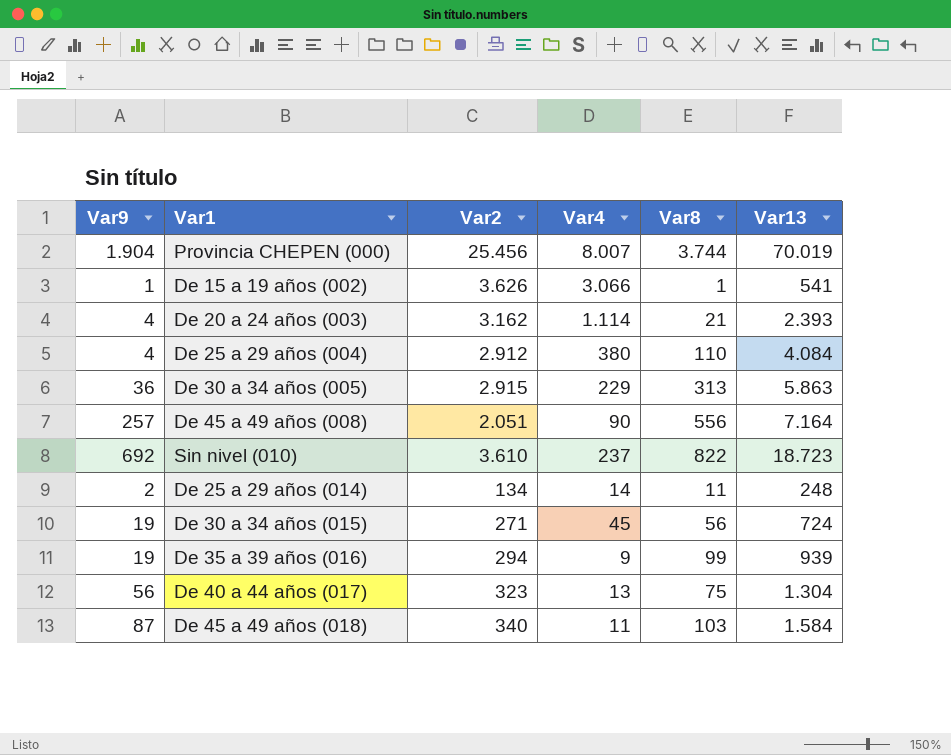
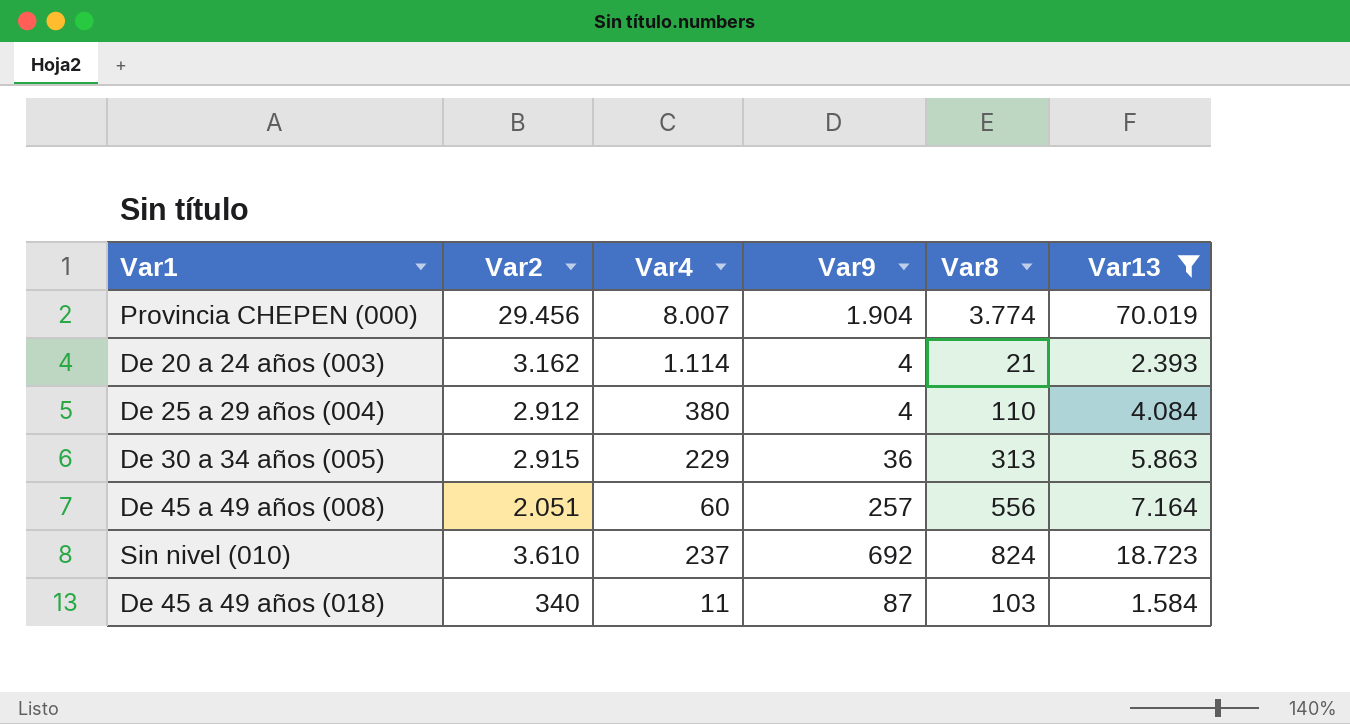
filter: none -> Var13 >= 1.584
column Var9 | position: 1 -> 4
Provincia CHEPEN (000) | Var2: 25.456 -> 29.456
Provincia CHEPEN (000) | Var8: 3.744 -> 3.774
De 45 a 49 años (008) | Var4: 90 -> 60
Sin nivel (010) | Var8: 822 -> 824

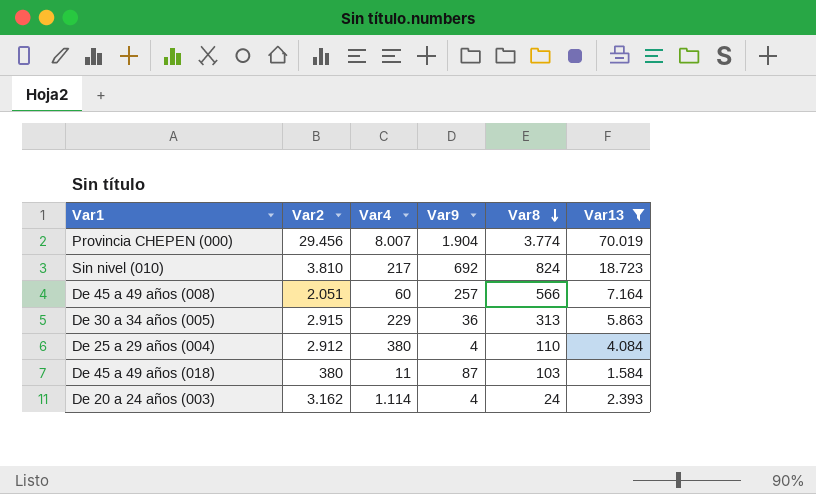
row order: none -> Var8 descending
Sin nivel (010) | Var2: 3.610 -> 3.810
Sin nivel (010) | Var4: 237 -> 217
De 45 a 49 años (008) | Var8: 556 -> 566
De 45 a 49 años (018) | Var2: 340 -> 380
De 20 a 24 años (003) | Var8: 21 -> 24

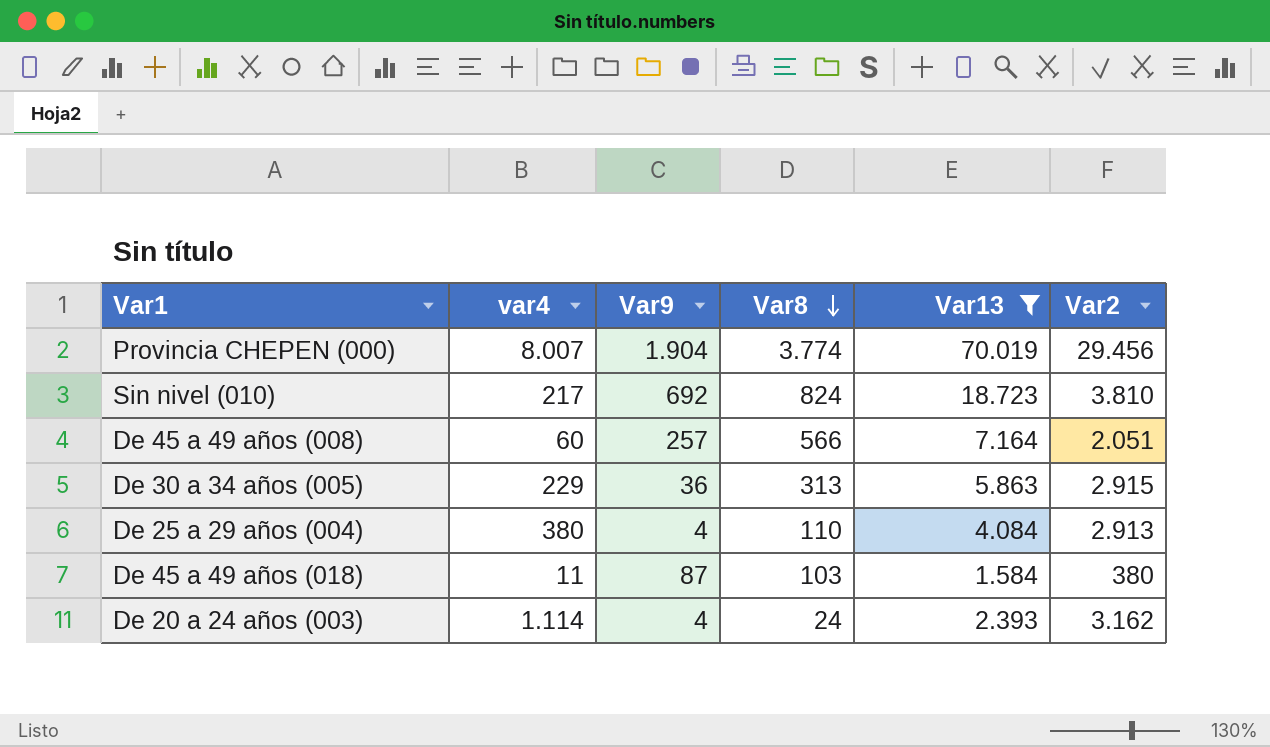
column name: Var4 -> var4
column Var2 | position: 2 -> 6
De 25 a 29 años (004) | Var2: 2.912 -> 2.913

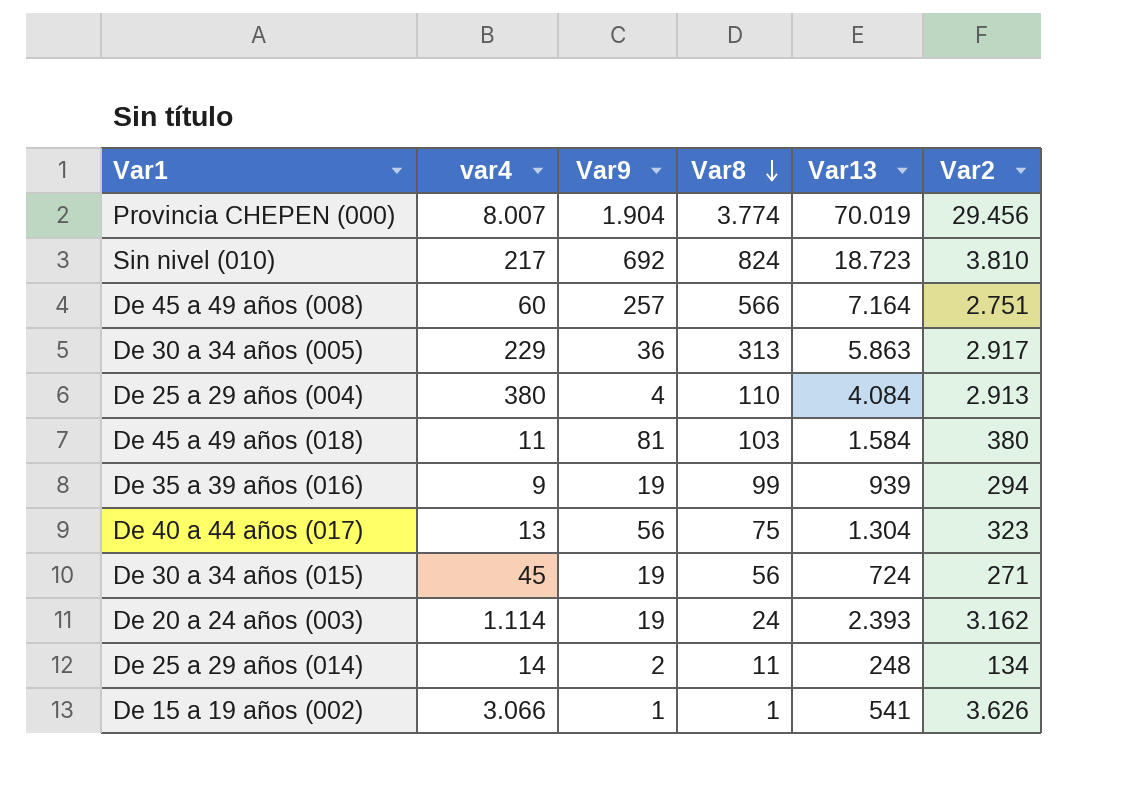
filter: Var13 >= 1.584 -> none
De 45 a 49 años (008) | Var2: 2.051 -> 2.751
De 30 a 34 años (005) | Var2: 2.915 -> 2.917
De 45 a 49 años (018) | Var9: 87 -> 81
De 20 a 24 años (003) | Var9: 4 -> 19

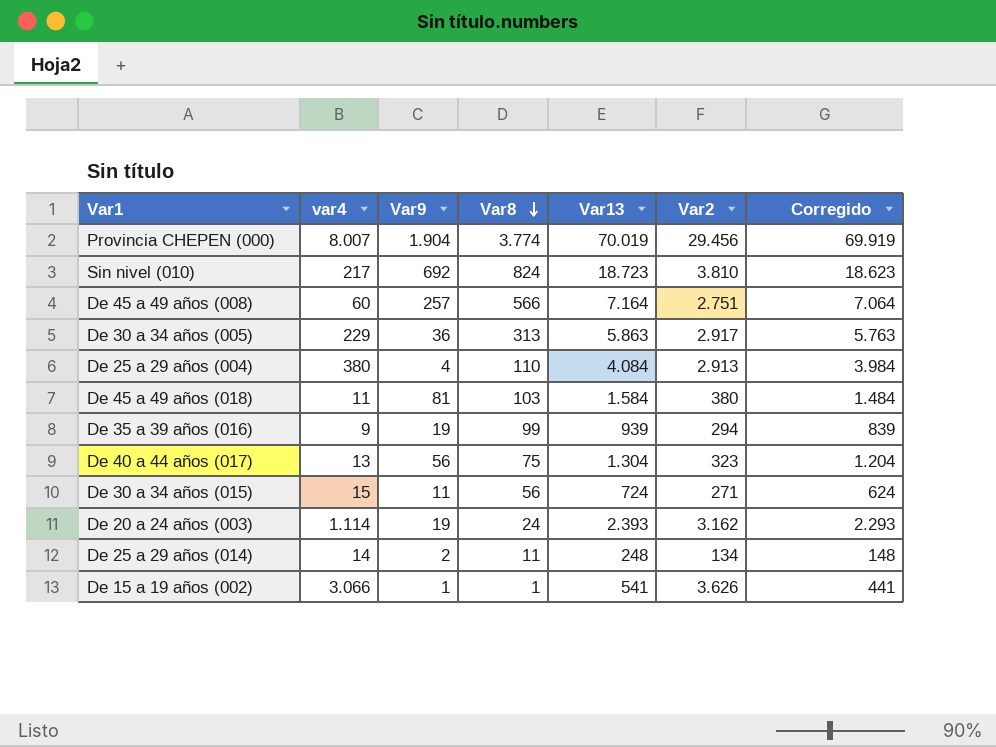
column Corregido | formula: none -> [Var13] - 100
De 30 a 34 años (015) | var4: 45 -> 15
De 30 a 34 años (015) | Var9: 19 -> 11

